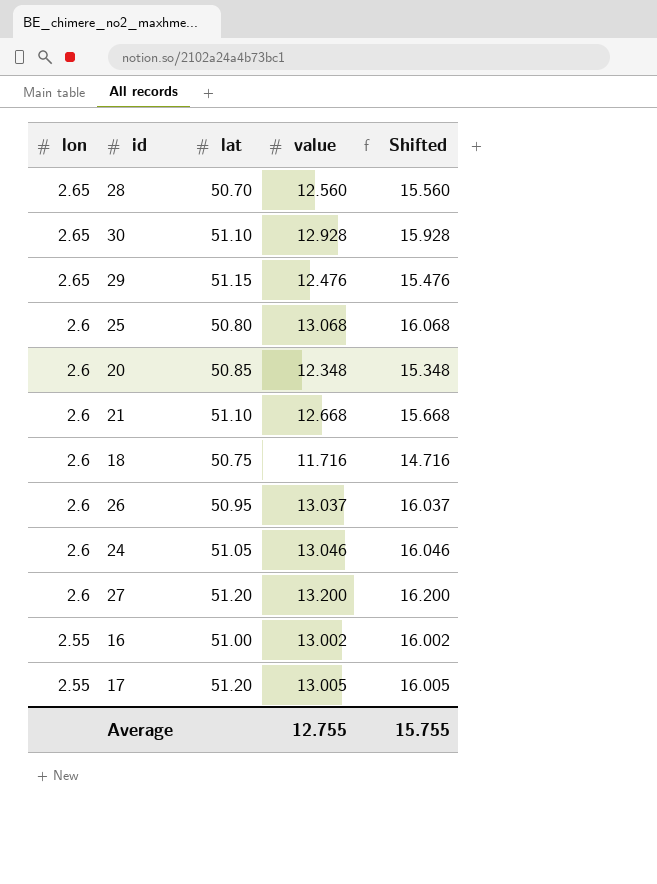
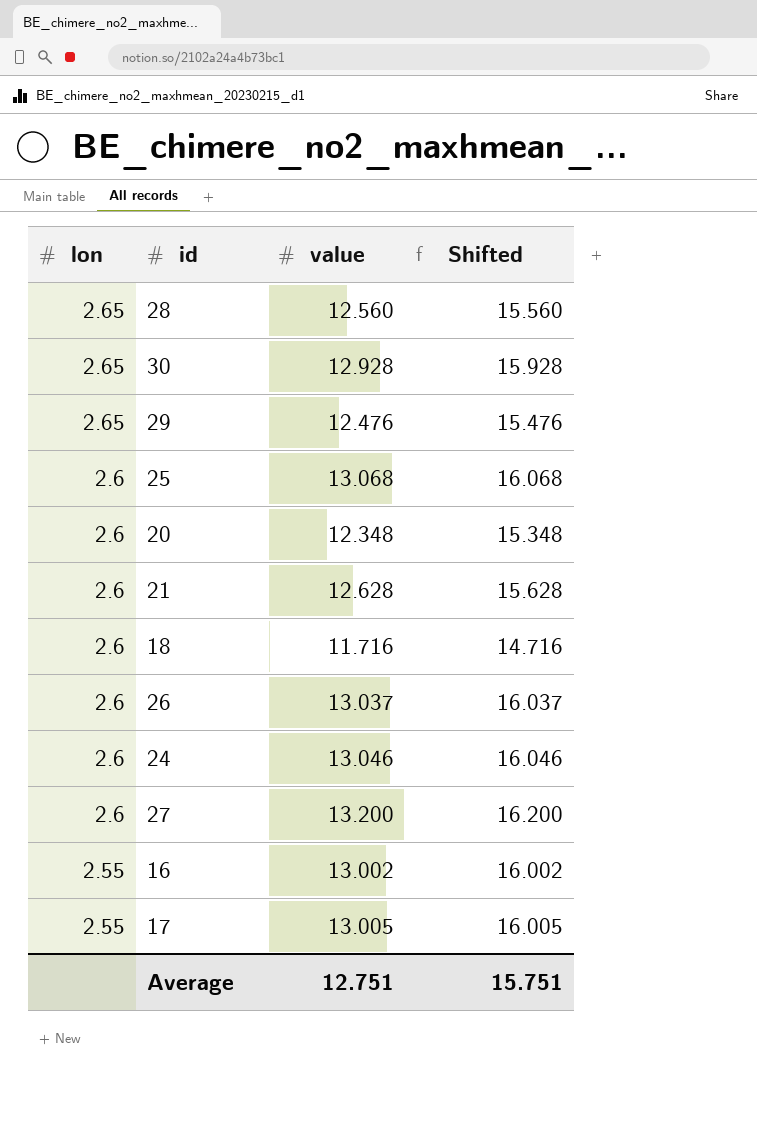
column lat | position: 3 -> none
21 | value: 12.668 -> 12.628
21 | Shifted: 15.668 -> 15.628
Average | value: 12.755 -> 12.751
Average | Shifted: 15.755 -> 15.751

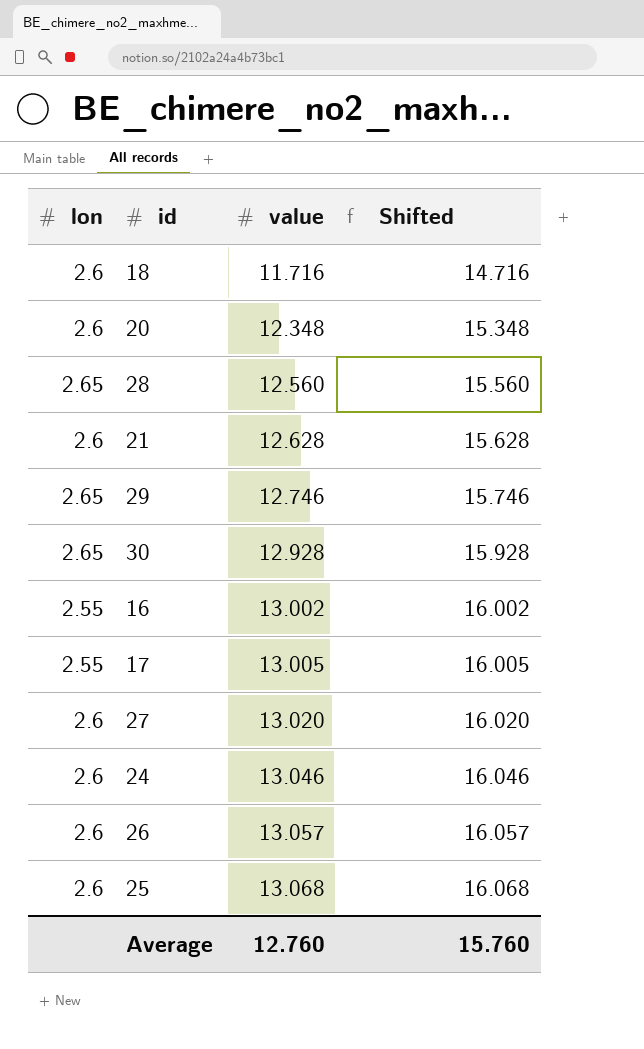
row order: lon descending -> value ascending
29 | value: 12.476 -> 12.746
29 | Shifted: 15.476 -> 15.746
27 | value: 13.200 -> 13.020
27 | Shifted: 16.200 -> 16.020
26 | value: 13.037 -> 13.057
26 | Shifted: 16.037 -> 16.057
Average | value: 12.751 -> 12.760
Average | Shifted: 15.751 -> 15.760

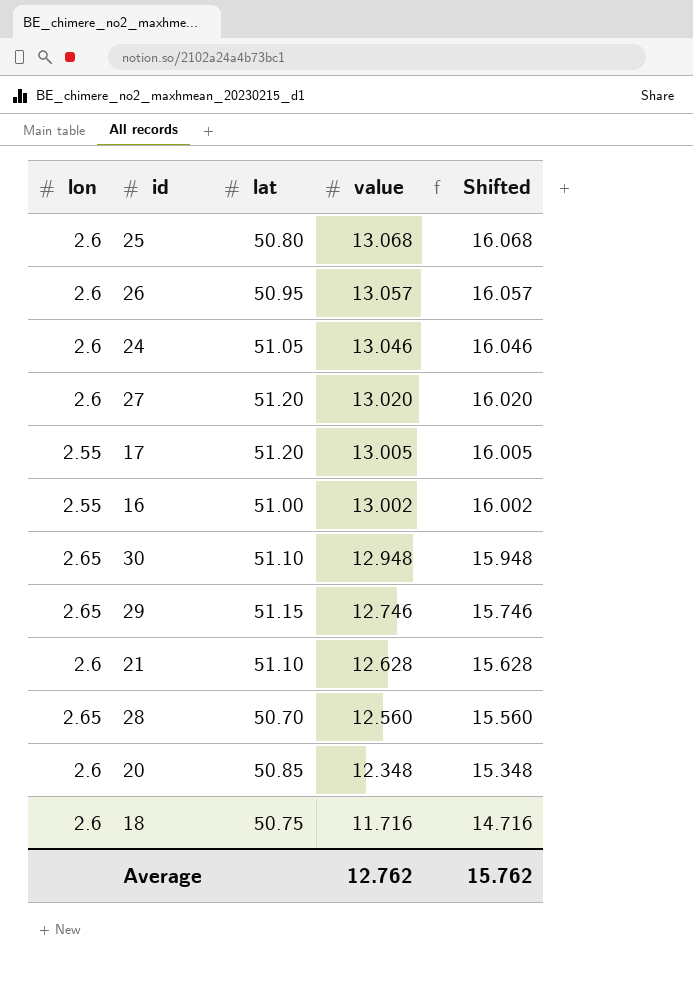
row order: value ascending -> value descending
column lat | position: none -> 3
30 | value: 12.928 -> 12.948
30 | Shifted: 15.928 -> 15.948
Average | value: 12.760 -> 12.762
Average | Shifted: 15.760 -> 15.762

